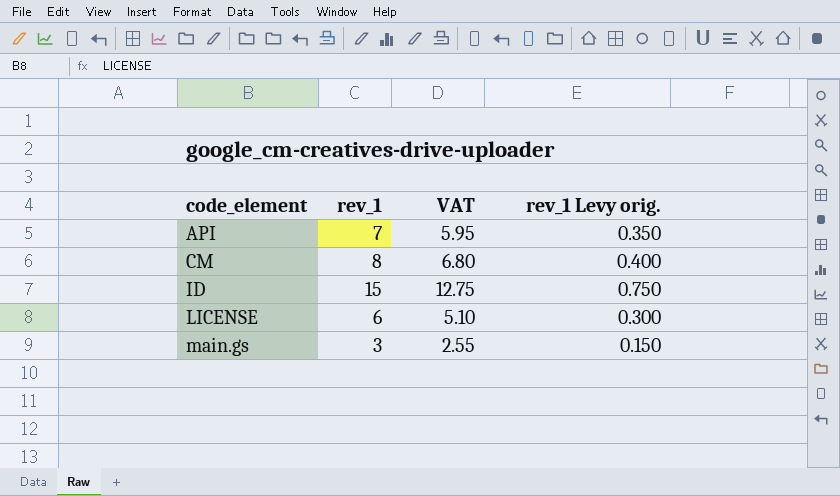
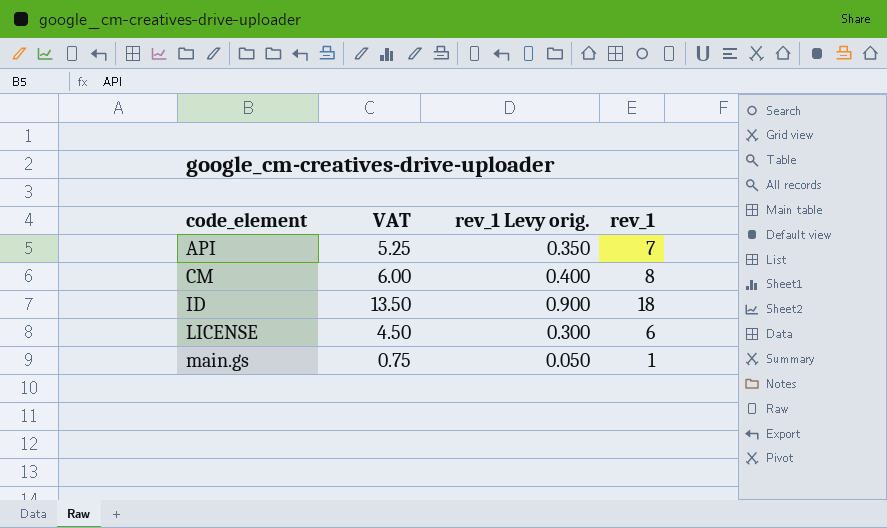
column VAT | formula: [rev_1] * 0.85 -> [rev_1] * 0.75
column rev_1 | position: 2 -> 4
ID | rev_1 Levy orig.: 0.750 -> 0.900
ID | rev_1: 15 -> 18
main.gs | rev_1 Levy orig.: 0.150 -> 0.050
main.gs | rev_1: 3 -> 1

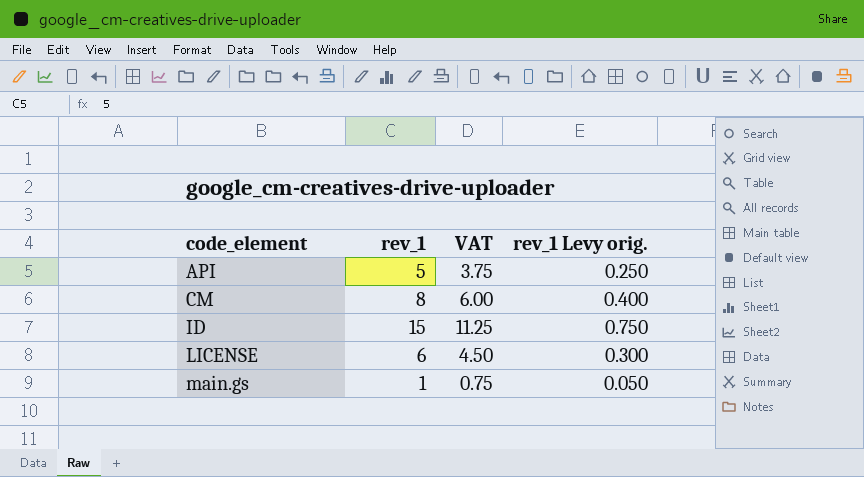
column rev_1 | position: 4 -> 2
API | rev_1: 7 -> 5
API | VAT: 5.25 -> 3.75
API | rev_1 Levy orig.: 0.350 -> 0.250
ID | rev_1: 18 -> 15
ID | VAT: 13.50 -> 11.25
ID | rev_1 Levy orig.: 0.900 -> 0.750

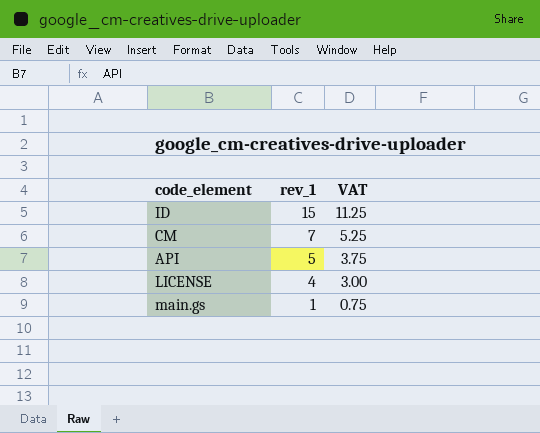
row order: code_element ascending -> rev_1 descending
column rev_1 Levy orig. | formula: [rev_1] * 0.05 -> none
CM | rev_1: 8 -> 7
CM | VAT: 6.00 -> 5.25
LICENSE | rev_1: 6 -> 4
LICENSE | VAT: 4.50 -> 3.00

